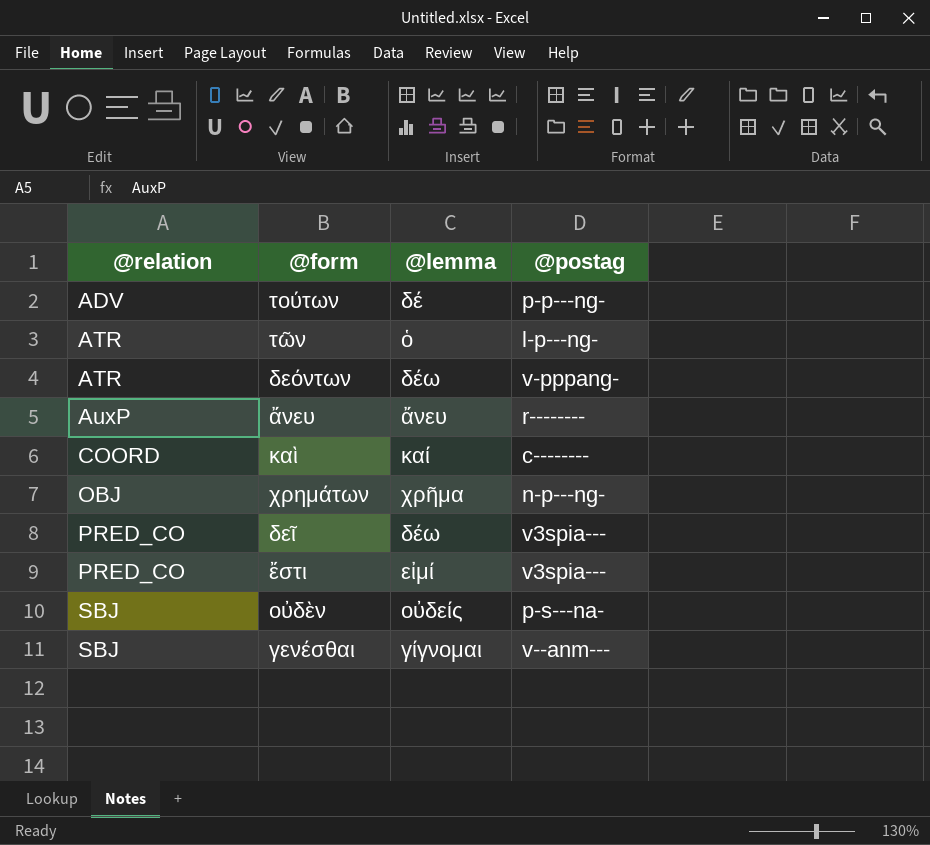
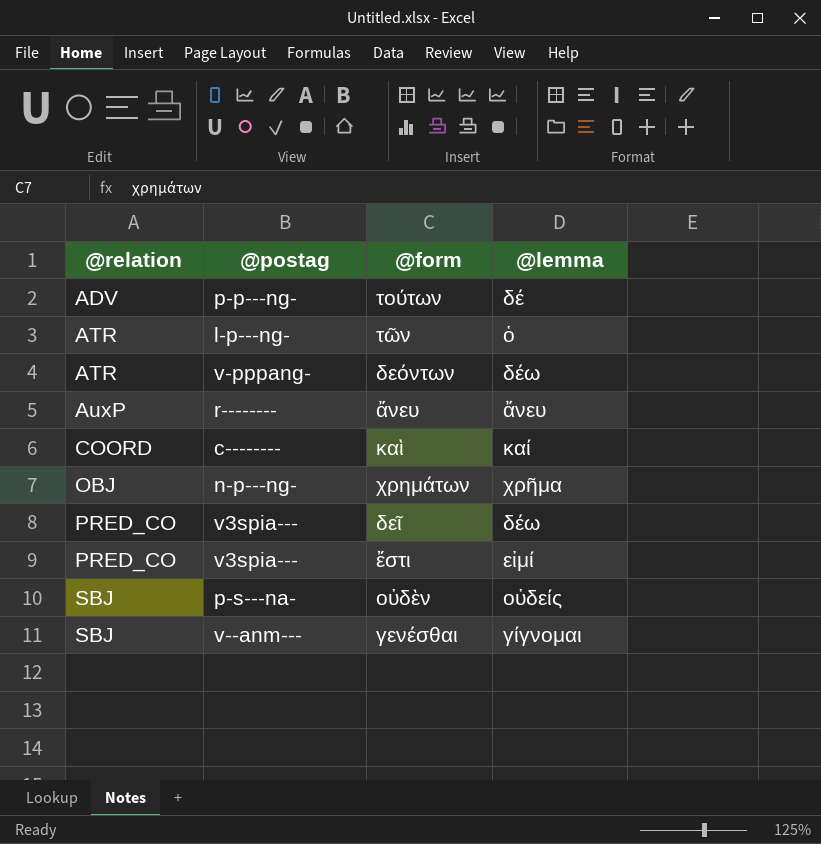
column @postag | position: 4 -> 2

